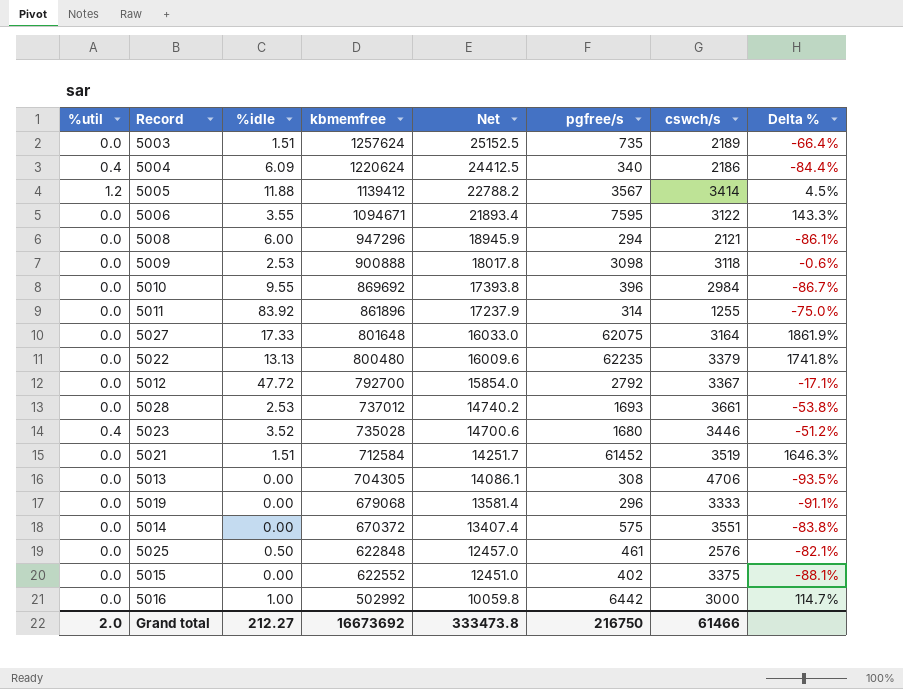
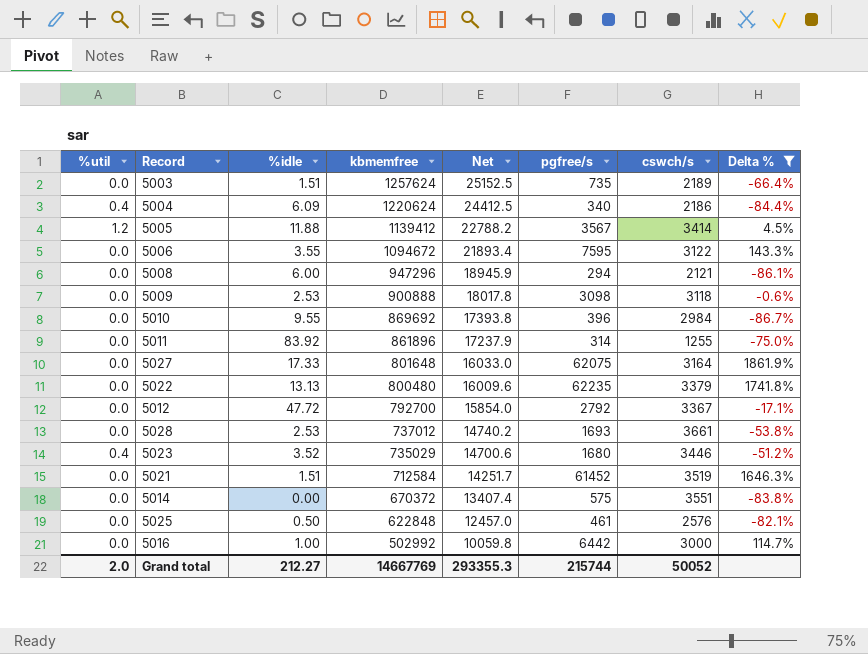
filter: none -> Delta % >= -86.7%
5006 | kbmemfree: 1094671 -> 1094672
5023 | kbmemfree: 735028 -> 735029
Grand total | kbmemfree: 16673692 -> 14667769
Grand total | Net: 333473.8 -> 293355.3
Grand total | pgfree/s: 216750 -> 215744
Grand total | cswch/s: 61466 -> 50052

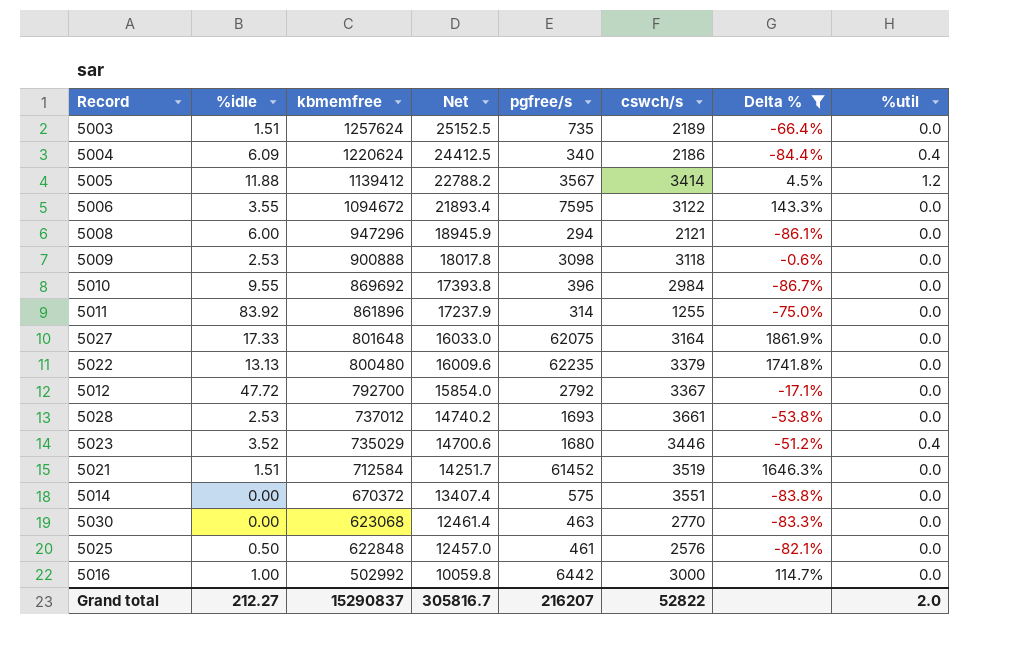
column %util | position: 1 -> 8
row 5030: none -> 0.00 | 623068 | 12461.4 | 463 | 2770 | -83.3% | 0.0
Grand total | kbmemfree: 14667769 -> 15290837
Grand total | Net: 293355.3 -> 305816.7
Grand total | pgfree/s: 215744 -> 216207
Grand total | cswch/s: 50052 -> 52822

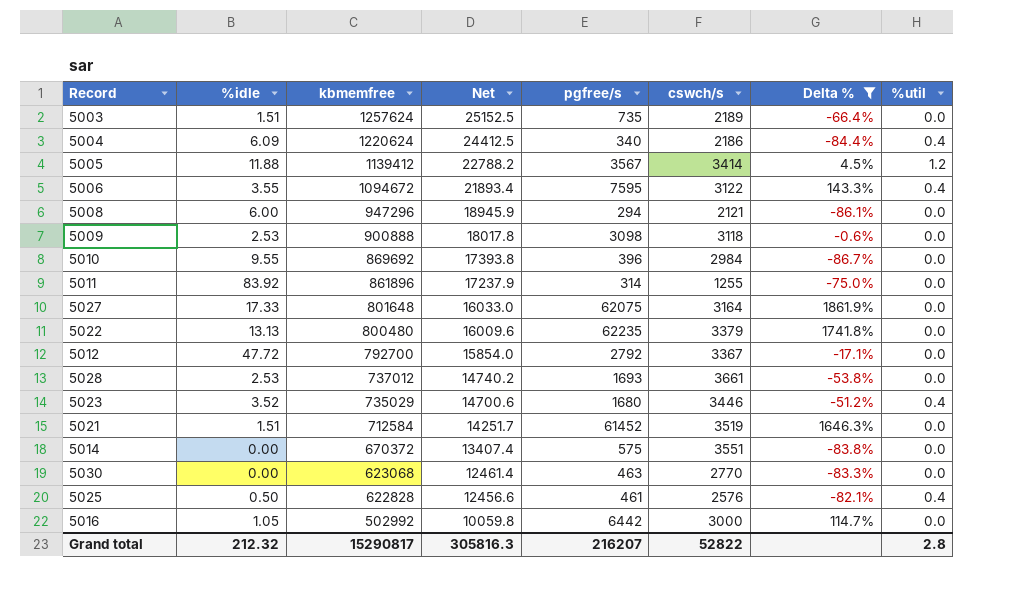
5006 | %util: 0.0 -> 0.4
5025 | kbmemfree: 622848 -> 622828
5025 | Net: 12457.0 -> 12456.6
5025 | %util: 0.0 -> 0.4
5016 | %idle: 1.00 -> 1.05
Grand total | %idle: 212.27 -> 212.32
Grand total | kbmemfree: 15290837 -> 15290817
Grand total | Net: 305816.7 -> 305816.3
Grand total | %util: 2.0 -> 2.8

